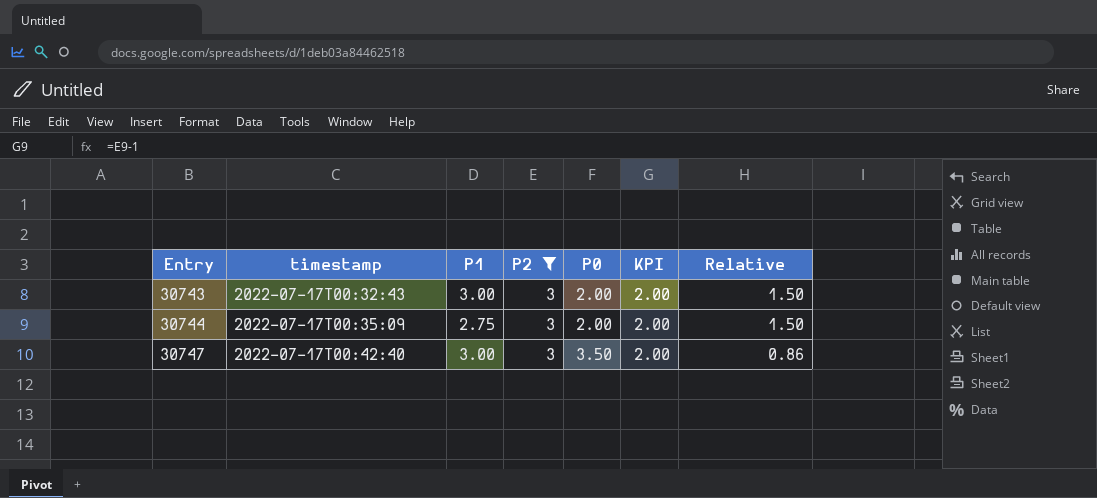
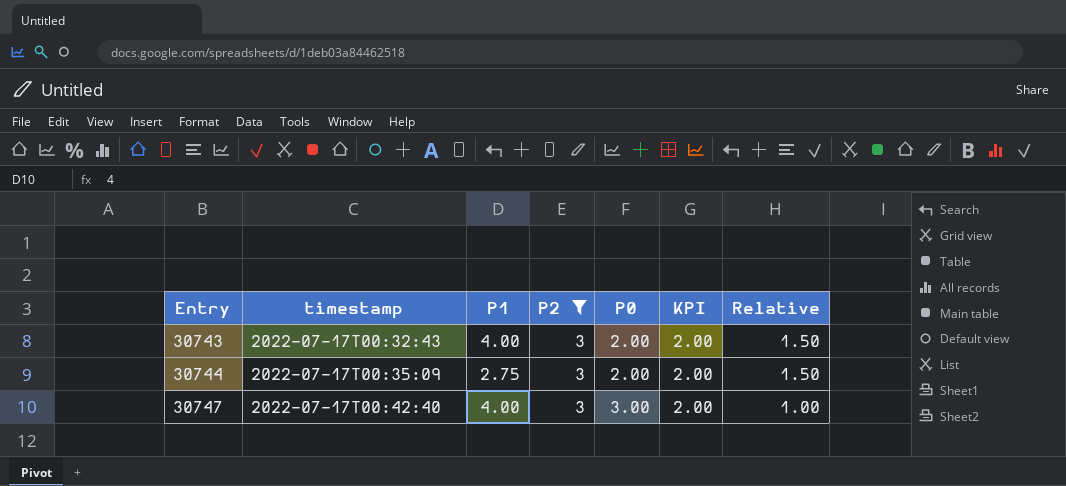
30743 | P1: 3.00 -> 4.00
30747 | P1: 3.00 -> 4.00
30747 | P0: 3.50 -> 3.00
30747 | Relative: 0.86 -> 1.00

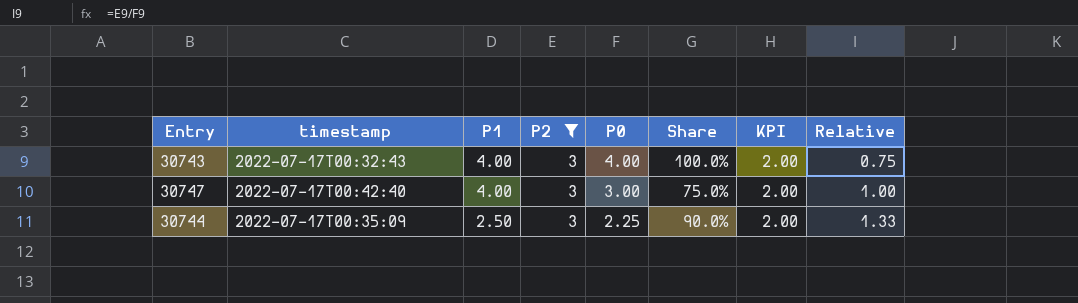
row order: Entry ascending -> P1 descending
column Share | formula: none -> [P0] / [P1]
30743 | P0: 2.00 -> 4.00
30743 | Relative: 1.50 -> 0.75
30744 | P1: 2.75 -> 2.50
30744 | P0: 2.00 -> 2.25
30744 | Relative: 1.50 -> 1.33

